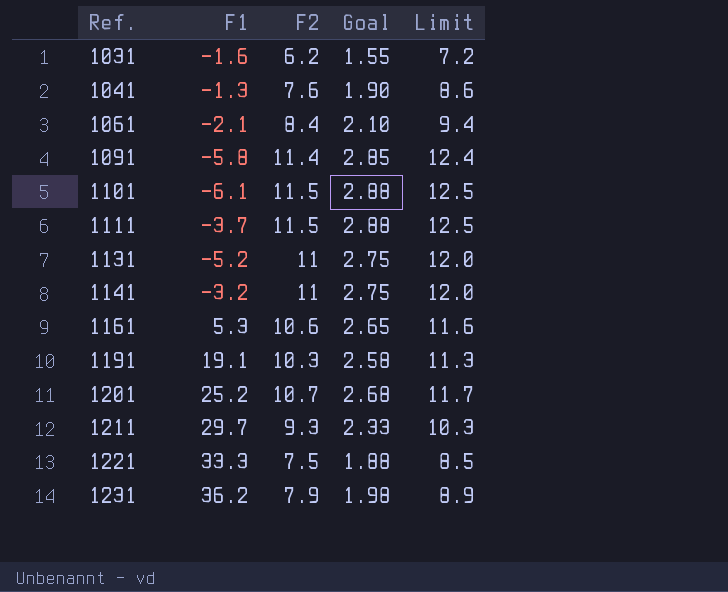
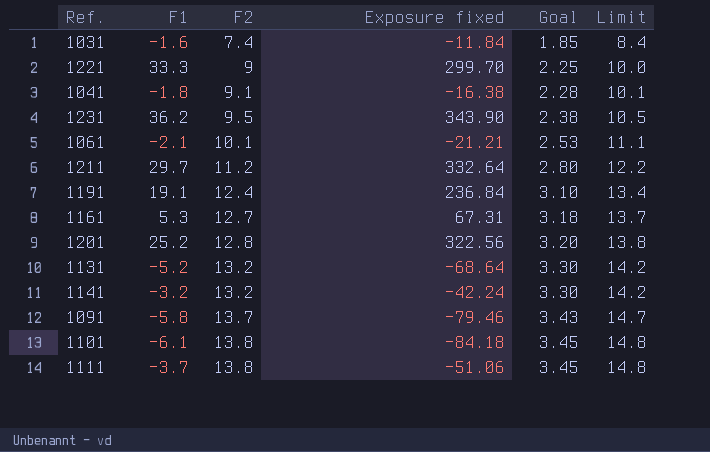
row order: Ref. ascending -> F2 ascending
column Exposure fixed | formula: none -> [F1] * [F2]
1031 | F2: 6.2 -> 7.4
1031 | Goal: 1.55 -> 1.85
1031 | Limit: 7.2 -> 8.4
1221 | F2: 7.5 -> 9
1221 | Goal: 1.88 -> 2.25
1221 | Limit: 8.5 -> 10.0
1041 | F1: -1.3 -> -1.8
1041 | F2: 7.6 -> 9.1
1041 | Goal: 1.90 -> 2.28
1041 | Limit: 8.6 -> 10.1
1231 | F2: 7.9 -> 9.5
1231 | Goal: 1.98 -> 2.38
1231 | Limit: 8.9 -> 10.5
1061 | F2: 8.4 -> 10.1
1061 | Goal: 2.10 -> 2.53
1061 | Limit: 9.4 -> 11.1
1211 | F2: 9.3 -> 11.2
1211 | Goal: 2.33 -> 2.80
1211 | Limit: 10.3 -> 12.2
1191 | F2: 10.3 -> 12.4
1191 | Goal: 2.58 -> 3.10
1191 | Limit: 11.3 -> 13.4
1161 | F2: 10.6 -> 12.7
1161 | Goal: 2.65 -> 3.18
1161 | Limit: 11.6 -> 13.7
1201 | F2: 10.7 -> 12.8
1201 | Goal: 2.68 -> 3.20
1201 | Limit: 11.7 -> 13.8
1131 | F2: 11 -> 13.2
1131 | Goal: 2.75 -> 3.30
1131 | Limit: 12.0 -> 14.2
1141 | F2: 11 -> 13.2
1141 | Goal: 2.75 -> 3.30
1141 | Limit: 12.0 -> 14.2
1091 | F2: 11.4 -> 13.7
1091 | Goal: 2.85 -> 3.43
1091 | Limit: 12.4 -> 14.7
1101 | F2: 11.5 -> 13.8
1101 | Goal: 2.88 -> 3.45
1101 | Limit: 12.5 -> 14.8
1111 | F2: 11.5 -> 13.8
1111 | Goal: 2.88 -> 3.45
1111 | Limit: 12.5 -> 14.8

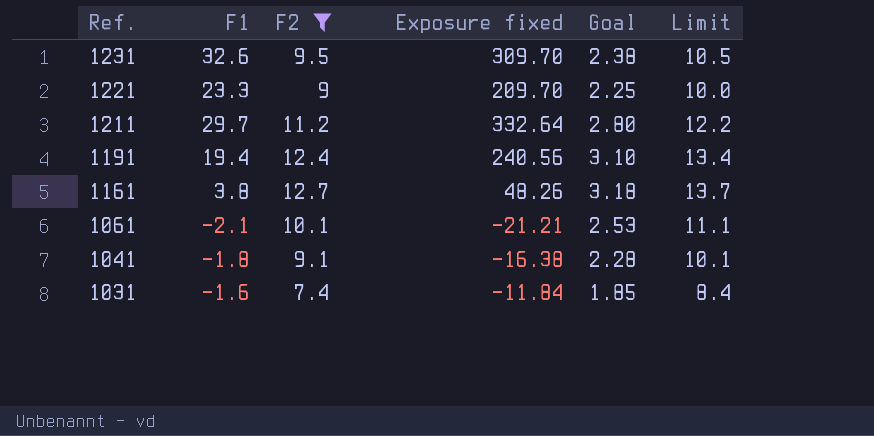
filter: none -> F2 <= 12.7
row order: F2 ascending -> Ref. descending
1231 | F1: 36.2 -> 32.6
1231 | Exposure fixed: 343.90 -> 309.70
1221 | F1: 33.3 -> 23.3
1221 | Exposure fixed: 299.70 -> 209.70
1191 | F1: 19.1 -> 19.4
1191 | Exposure fixed: 236.84 -> 240.56
1161 | F1: 5.3 -> 3.8
1161 | Exposure fixed: 67.31 -> 48.26

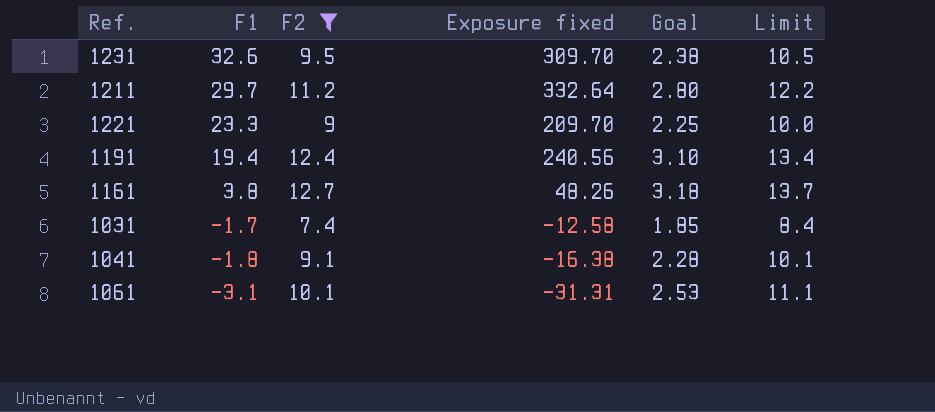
row order: Ref. descending -> F1 descending
1031 | F1: -1.6 -> -1.7
1031 | Exposure fixed: -11.84 -> -12.58
1061 | F1: -2.1 -> -3.1
1061 | Exposure fixed: -21.21 -> -31.31

